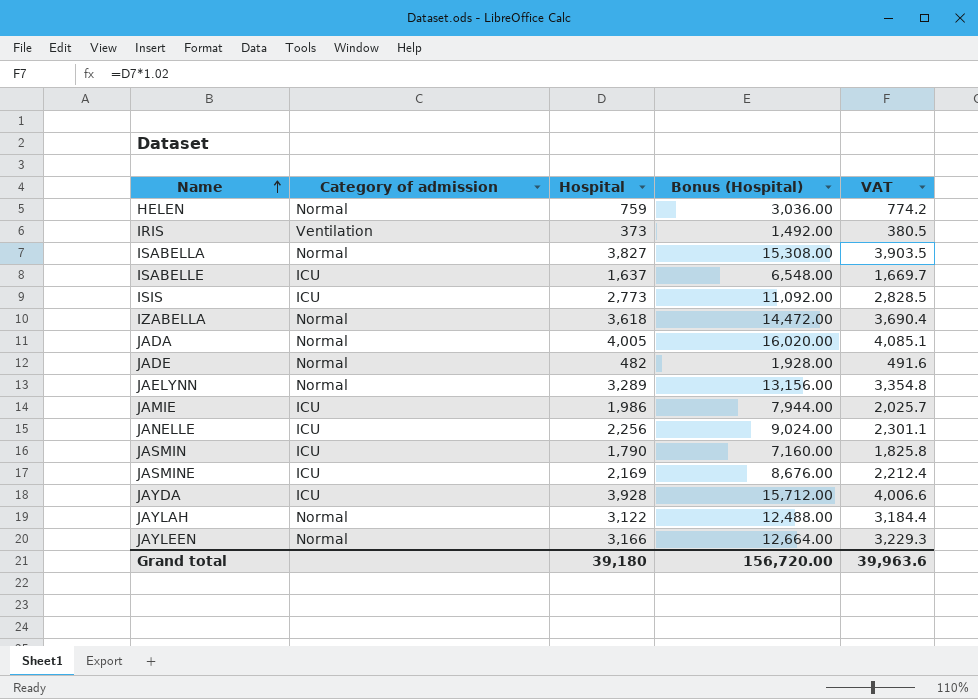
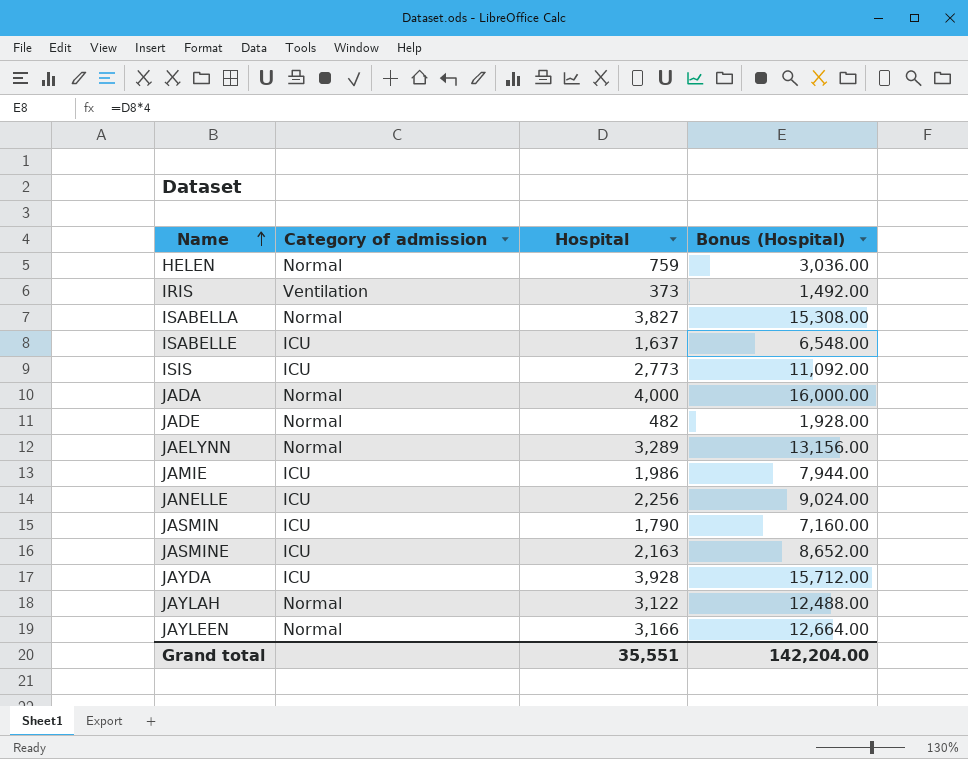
column VAT | formula: [Hospital] * 1.02 -> none
row IZABELLA: Normal | 3,618 | 14,472.00 | 3,690.4 -> none
JADA | Hospital: 4,005 -> 4,000
JADA | Bonus (Hospital): 16,020.00 -> 16,000.00
JASMINE | Hospital: 2,169 -> 2,163
JASMINE | Bonus (Hospital): 8,676.00 -> 8,652.00
Grand total | Hospital: 39,180 -> 35,551
Grand total | Bonus (Hospital): 156,720.00 -> 142,204.00

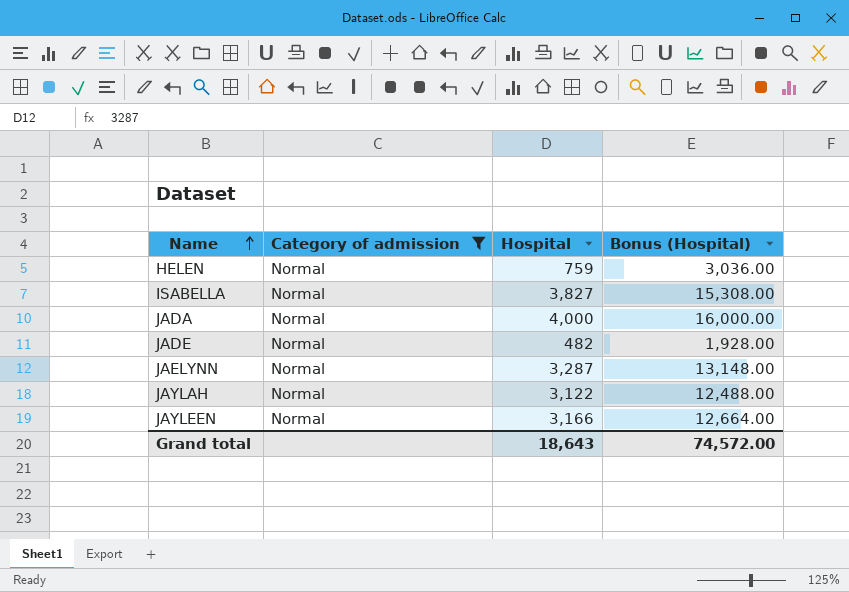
filter: none -> Category of admission = Normal
JAELYNN | Hospital: 3,289 -> 3,287
JAELYNN | Bonus (Hospital): 13,156.00 -> 13,148.00
Grand total | Hospital: 35,551 -> 18,643
Grand total | Bonus (Hospital): 142,204.00 -> 74,572.00

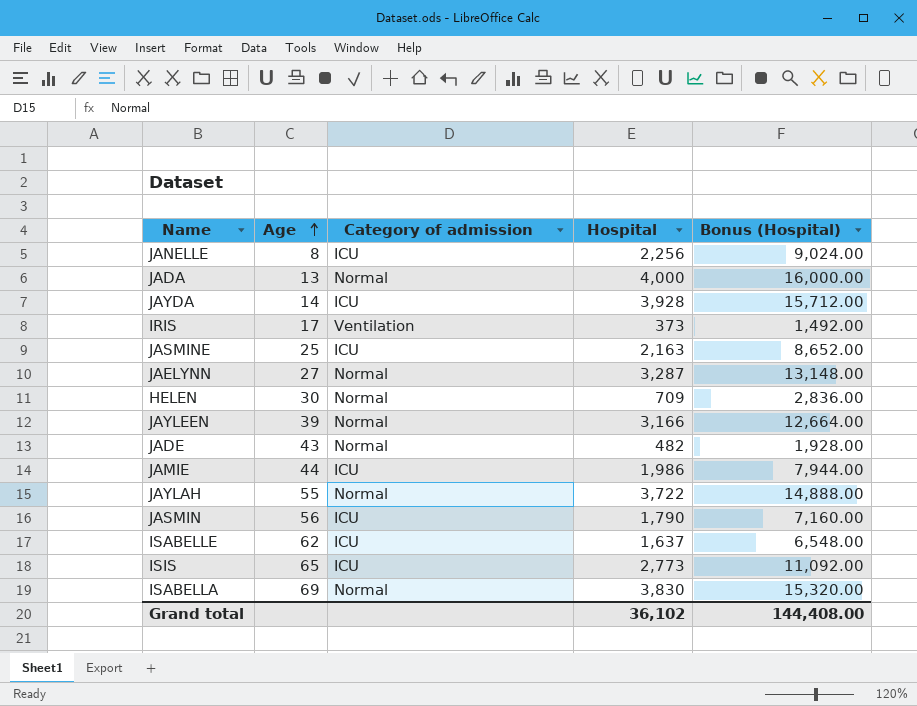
filter: Category of admission = Normal -> none
row order: Name ascending -> Age ascending
column Age | position: none -> 2
HELEN | Hospital: 759 -> 709
HELEN | Bonus (Hospital): 3,036.00 -> 2,836.00
JAYLAH | Hospital: 3,122 -> 3,722
JAYLAH | Bonus (Hospital): 12,488.00 -> 14,888.00
ISABELLA | Hospital: 3,827 -> 3,830
ISABELLA | Bonus (Hospital): 15,308.00 -> 15,320.00
Grand total | Hospital: 18,643 -> 36,102
Grand total | Bonus (Hospital): 74,572.00 -> 144,408.00

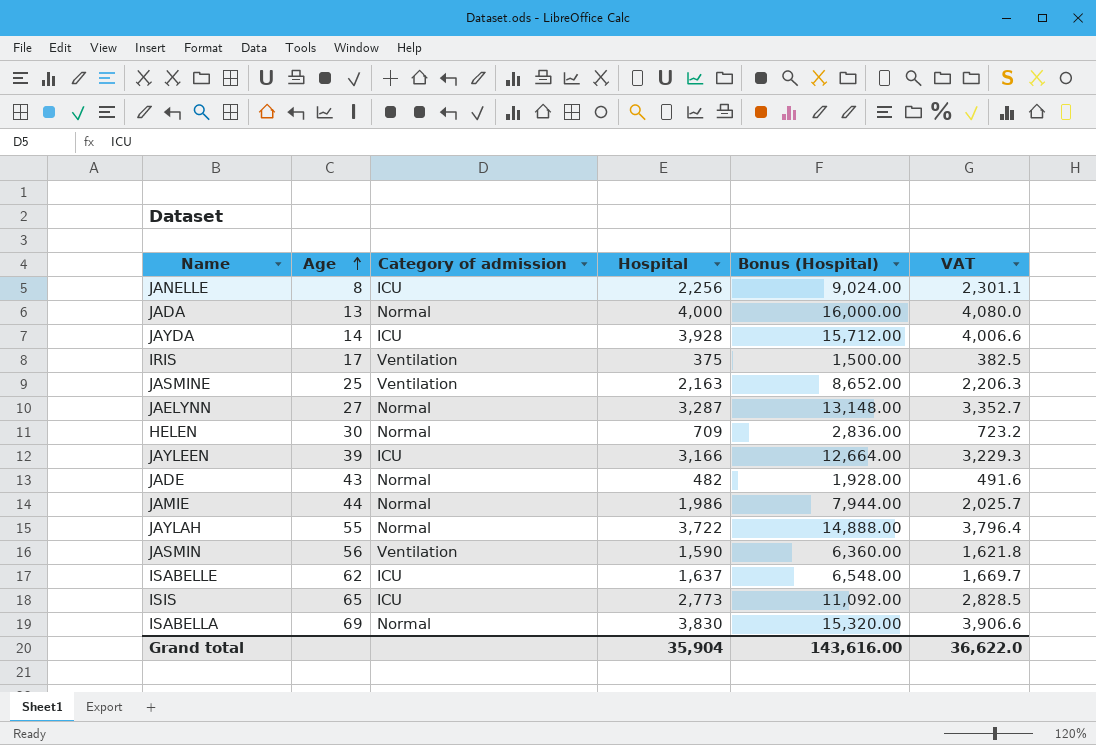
column VAT | formula: none -> [Hospital] * 1.02
IRIS | Hospital: 373 -> 375
IRIS | Bonus (Hospital): 1,492.00 -> 1,500.00
JASMINE | Category of admission: ICU -> Ventilation
JAYLEEN | Category of admission: Normal -> ICU
JAMIE | Category of admission: ICU -> Normal
JASMIN | Category of admission: ICU -> Ventilation
JASMIN | Hospital: 1,790 -> 1,590
JASMIN | Bonus (Hospital): 7,160.00 -> 6,360.00
Grand total | Hospital: 36,102 -> 35,904
Grand total | Bonus (Hospital): 144,408.00 -> 143,616.00

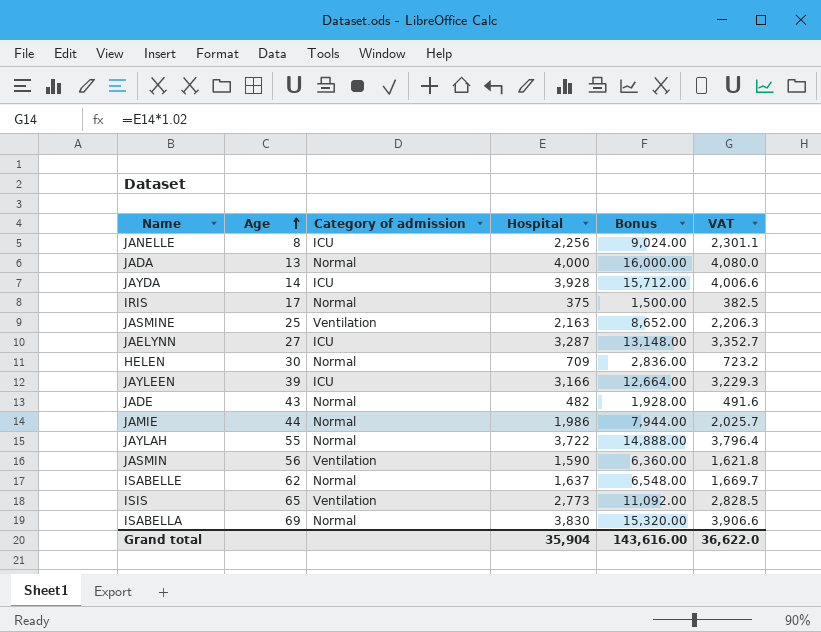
column name: Bonus (Hospital) -> Bonus
IRIS | Category of admission: Ventilation -> Normal
JAELYNN | Category of admission: Normal -> ICU
ISABELLE | Category of admission: ICU -> Normal
ISIS | Category of admission: ICU -> Ventilation

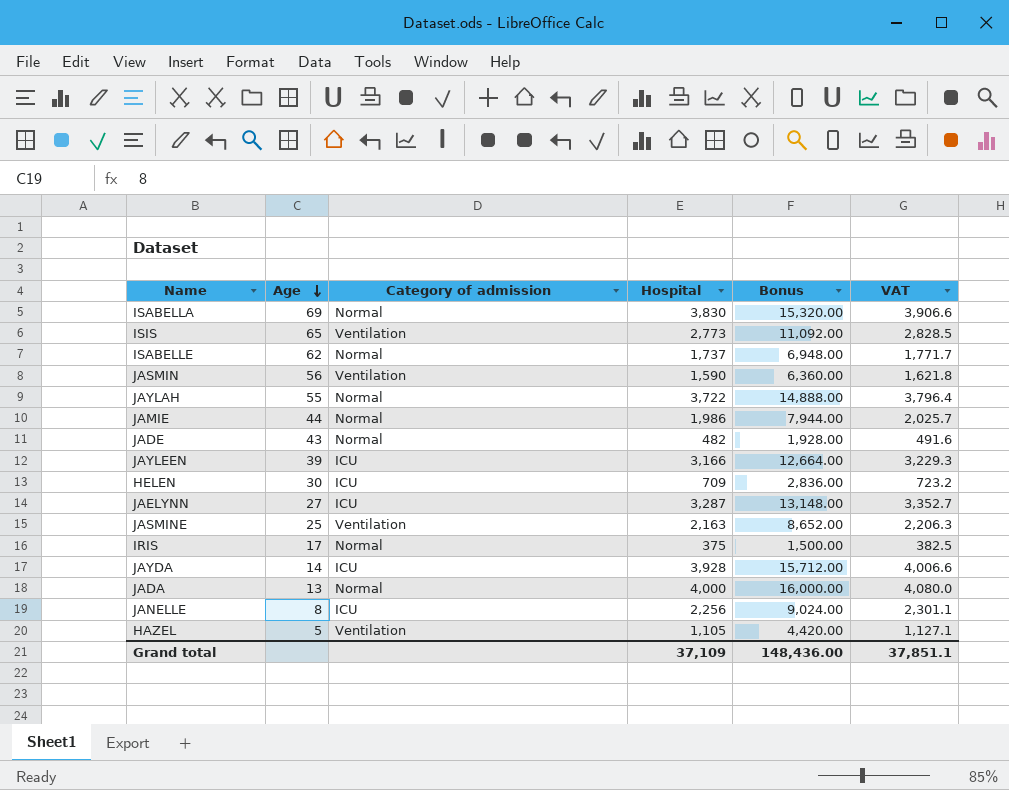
row order: Age ascending -> Age descending
ISABELLE | Hospital: 1,637 -> 1,737
ISABELLE | Bonus: 6,548.00 -> 6,948.00
ISABELLE | VAT: 1,669.7 -> 1,771.7
HELEN | Category of admission: Normal -> ICU
row HAZEL: none -> 5 | Ventilation | 1,105 | 4,420.00 | 1,127.1
Grand total | Hospital: 35,904 -> 37,109
Grand total | Bonus: 143,616.00 -> 148,436.00
Grand total | VAT: 36,622.0 -> 37,851.1

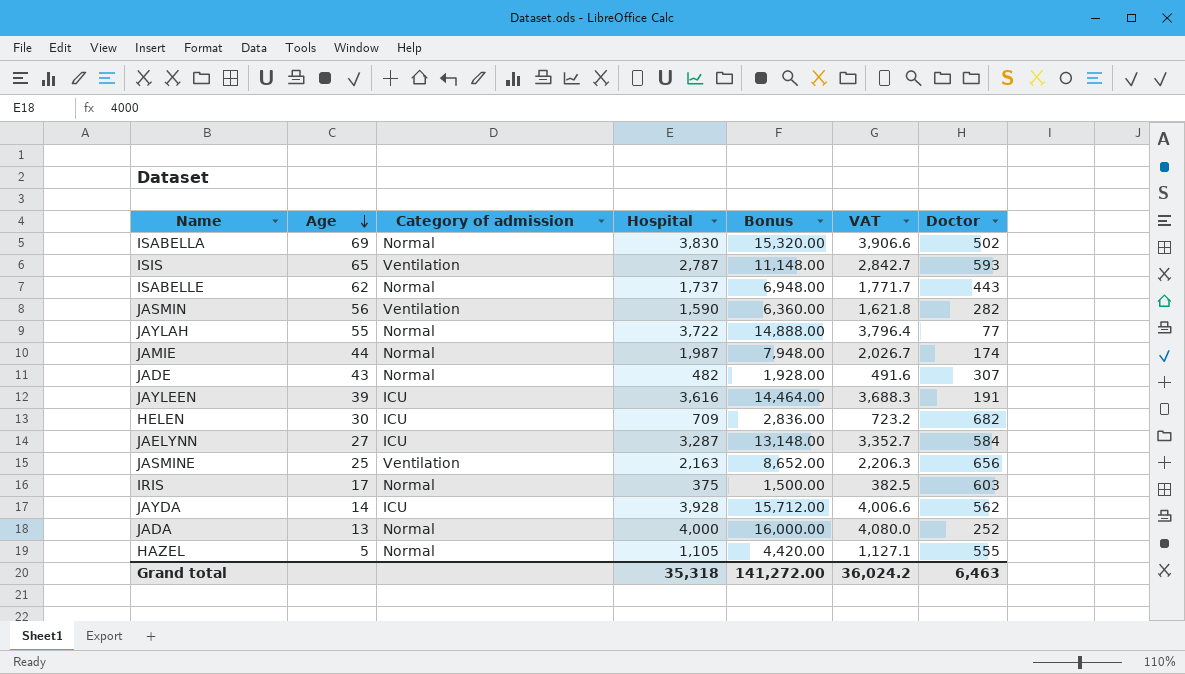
column Doctor | position: none -> 7
row JANELLE: 8 | ICU | 2,256 | 9,024.00 | 2,301.1 -> none
ISIS | Hospital: 2,773 -> 2,787
ISIS | Bonus: 11,092.00 -> 11,148.00
ISIS | VAT: 2,828.5 -> 2,842.7
JAMIE | Hospital: 1,986 -> 1,987
JAMIE | Bonus: 7,944.00 -> 7,948.00
JAMIE | VAT: 2,025.7 -> 2,026.7
JAYLEEN | Hospital: 3,166 -> 3,616
JAYLEEN | Bonus: 12,664.00 -> 14,464.00
JAYLEEN | VAT: 3,229.3 -> 3,688.3
HAZEL | Category of admission: Ventilation -> Normal
Grand total | Hospital: 37,109 -> 35,318
Grand total | Bonus: 148,436.00 -> 141,272.00
Grand total | VAT: 37,851.1 -> 36,024.2

